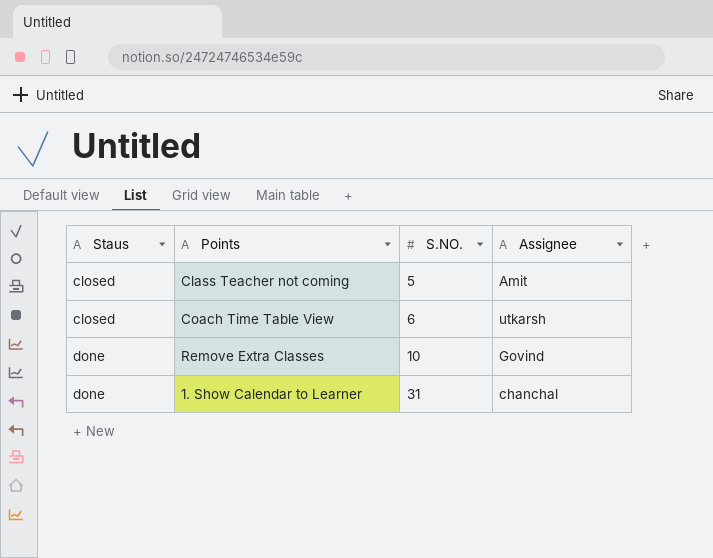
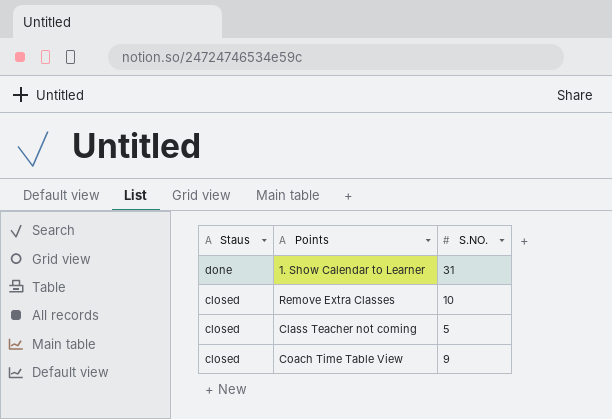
row order: Staus ascending -> Staus descending
column Assignee | position: 4 -> none
Remove Extra Classes | Staus: done -> closed
Coach Time Table View | S.NO.: 6 -> 9

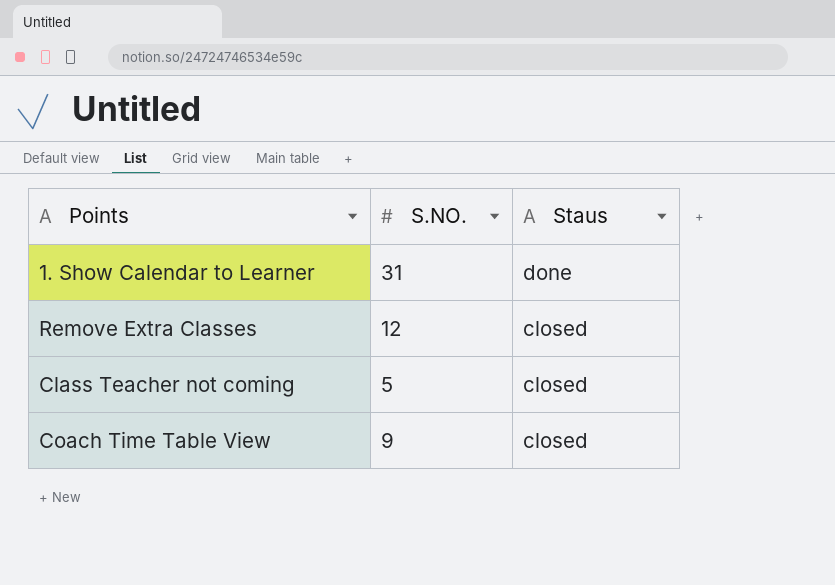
column Staus | position: 1 -> 3
Remove Extra Classes | S.NO.: 10 -> 12

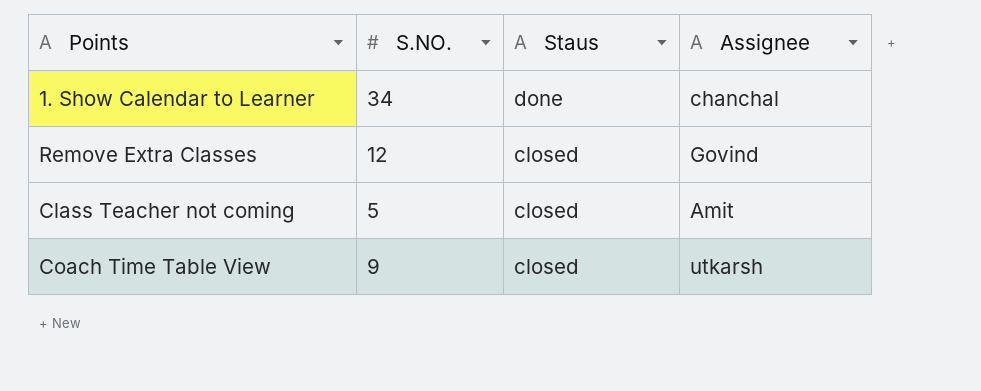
column Assignee | position: none -> 4
1. Show Calendar to Learner | S.NO.: 31 -> 34

